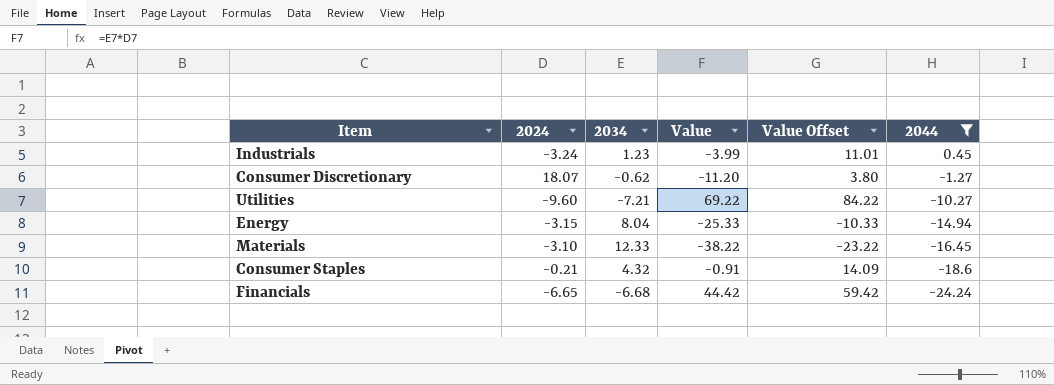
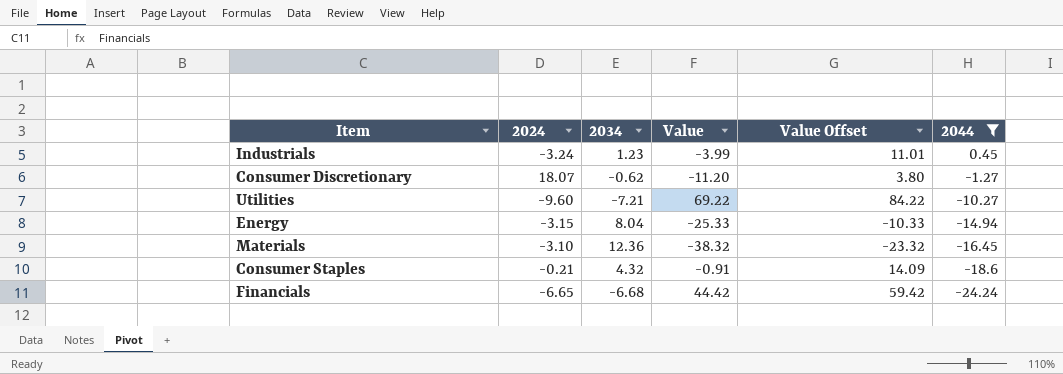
Materials | 2034: 12.33 -> 12.36
Materials | Value: -38.22 -> -38.32
Materials | Value Offset: -23.22 -> -23.32

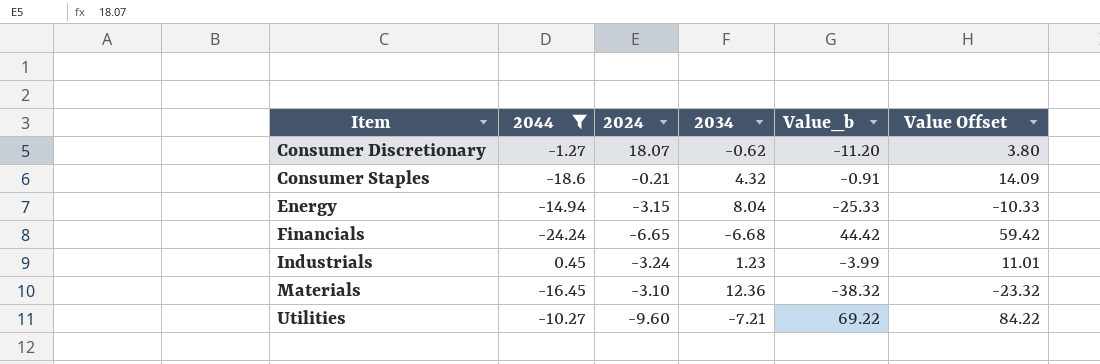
row order: 2044 descending -> Item ascending
column 2044 | position: 6 -> 2
column name: Value -> Value_b

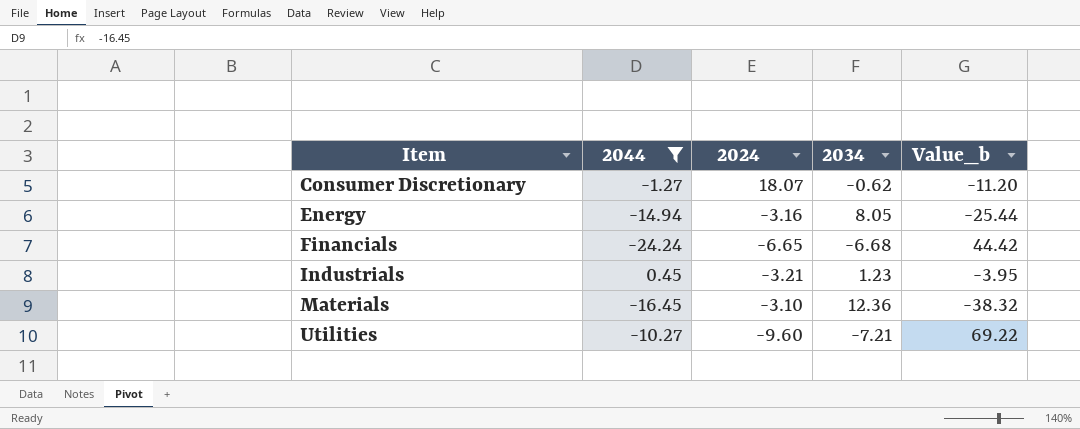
column Value Offset | formula: [Value_b] + 15 -> none
row Consumer Staples: -18.6 | -0.21 | 4.32 | -0.91 | 14.09 -> none
Energy | 2024: -3.15 -> -3.16
Energy | 2034: 8.04 -> 8.05
Energy | Value_b: -25.33 -> -25.44
Industrials | 2024: -3.24 -> -3.21
Industrials | Value_b: -3.99 -> -3.95

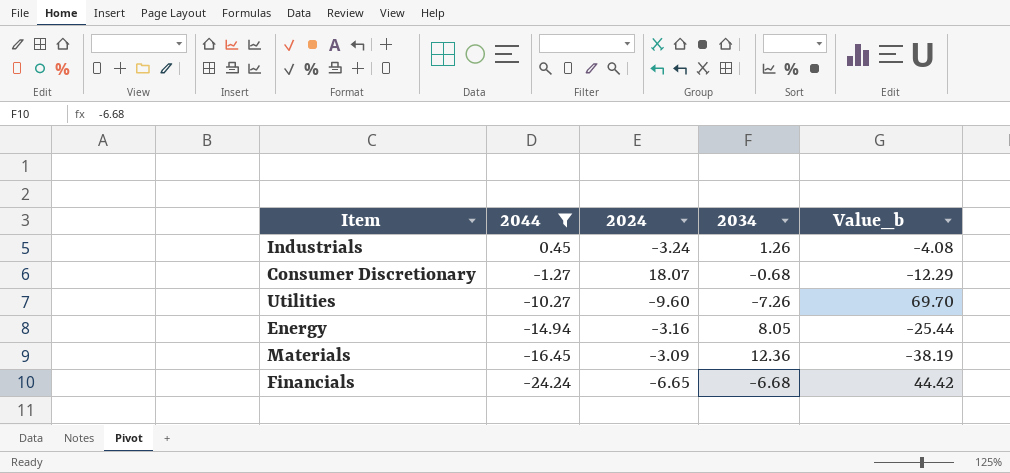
row order: Item ascending -> 2044 descending
Industrials | 2024: -3.21 -> -3.24
Industrials | 2034: 1.23 -> 1.26
Industrials | Value_b: -3.95 -> -4.08
Consumer Discretionary | 2034: -0.62 -> -0.68
Consumer Discretionary | Value_b: -11.20 -> -12.29
Utilities | 2034: -7.21 -> -7.26
Utilities | Value_b: 69.22 -> 69.70
Materials | 2024: -3.10 -> -3.09
Materials | Value_b: -38.32 -> -38.19

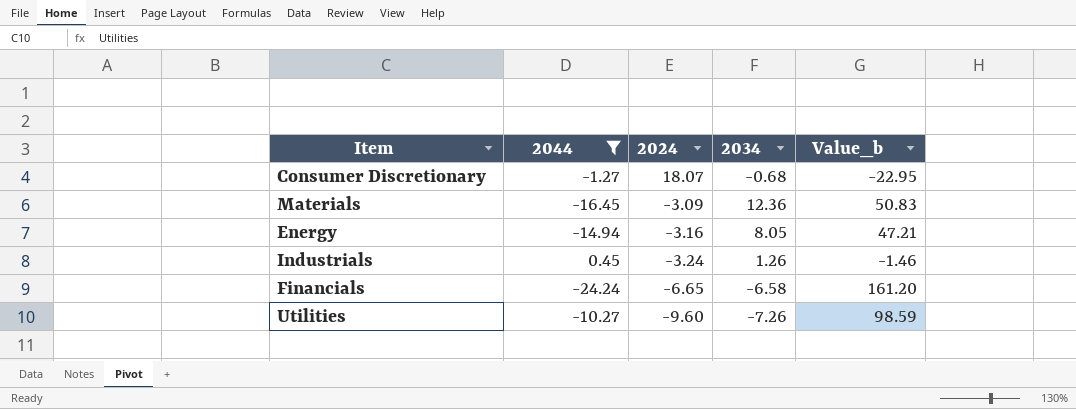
row order: 2044 descending -> 2024 descending
column Value_b | formula: [2024] * [2034] -> [2044] * [2024]
Financials | 2034: -6.68 -> -6.58

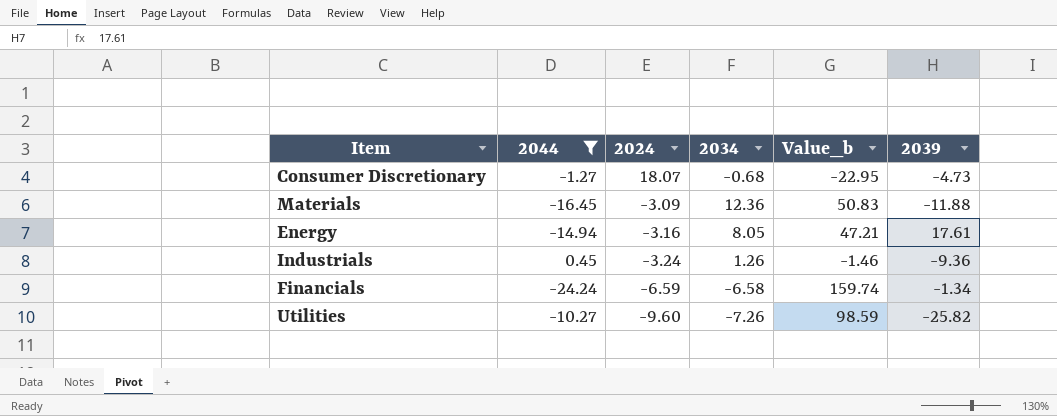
column 2039 | position: none -> 6
Financials | 2024: -6.65 -> -6.59
Financials | Value_b: 161.20 -> 159.74

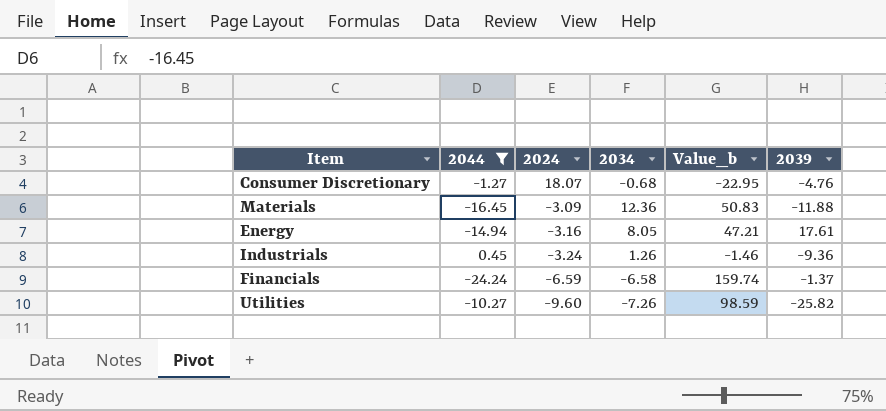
Consumer Discretionary | 2039: -4.73 -> -4.76
Financials | 2039: -1.34 -> -1.37

